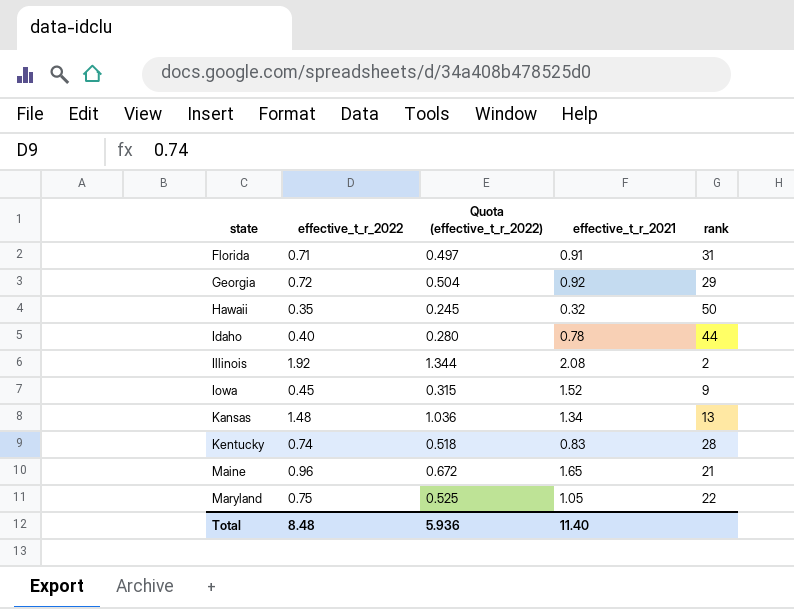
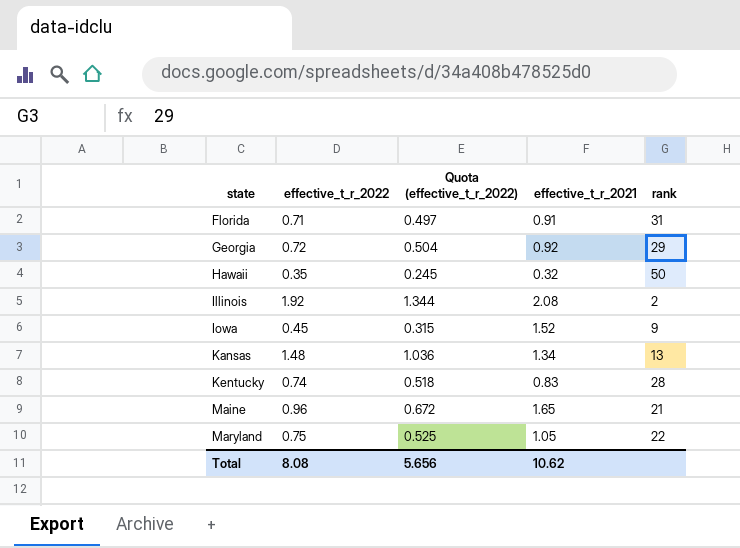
row Idaho: 0.40 | 0.280 | 0.78 | 44 -> none
Total | effective_t_r_2022: 8.48 -> 8.08
Total | Quota (effective_t_r_2022): 5.936 -> 5.656
Total | effective_t_r_2021: 11.40 -> 10.62

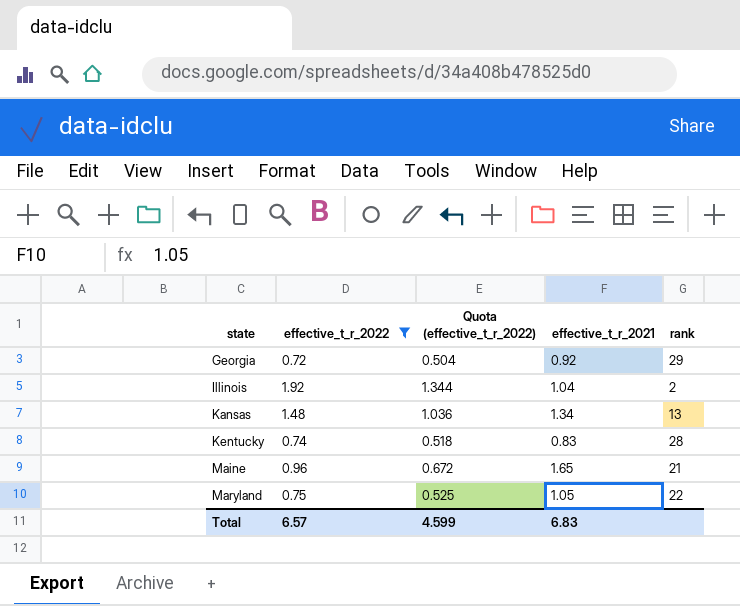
filter: none -> effective_t_r_2022 >= 0.72
Illinois | effective_t_r_2021: 2.08 -> 1.04
Total | effective_t_r_2022: 8.08 -> 6.57
Total | Quota (effective_t_r_2022): 5.656 -> 4.599
Total | effective_t_r_2021: 10.62 -> 6.83

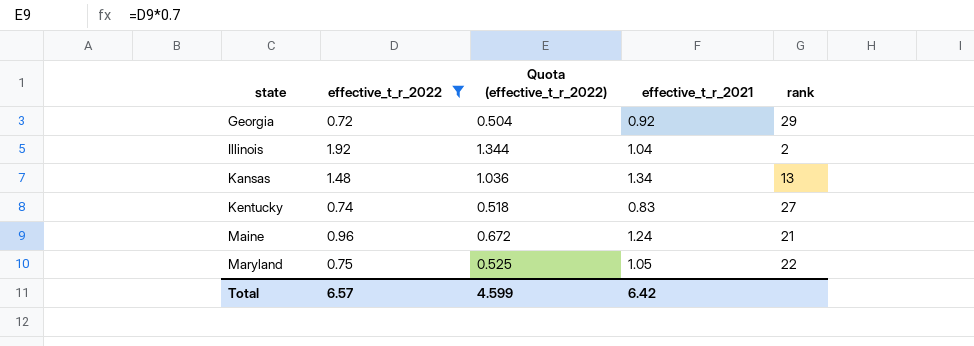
Kentucky | rank: 28 -> 27
Maine | effective_t_r_2021: 1.65 -> 1.24
Total | effective_t_r_2021: 6.83 -> 6.42

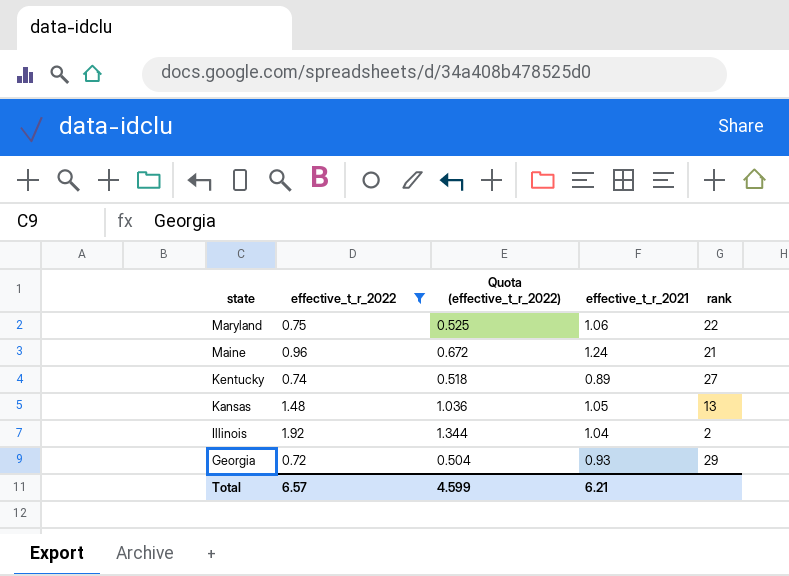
row order: state ascending -> state descending
Maryland | effective_t_r_2021: 1.05 -> 1.06
Kentucky | effective_t_r_2021: 0.83 -> 0.89
Kansas | effective_t_r_2021: 1.34 -> 1.05
Georgia | effective_t_r_2021: 0.92 -> 0.93
Total | effective_t_r_2021: 6.42 -> 6.21

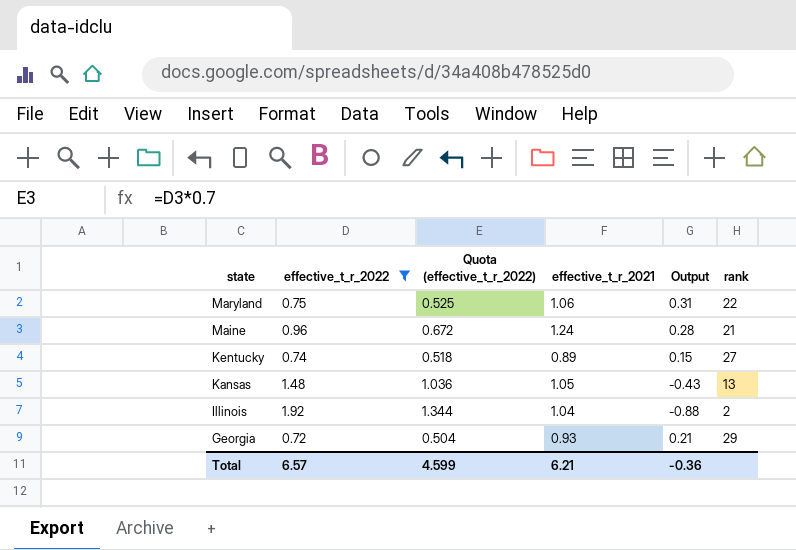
column Output | formula: none -> [effective_t_r_2021] - [effective_t_r_2022]

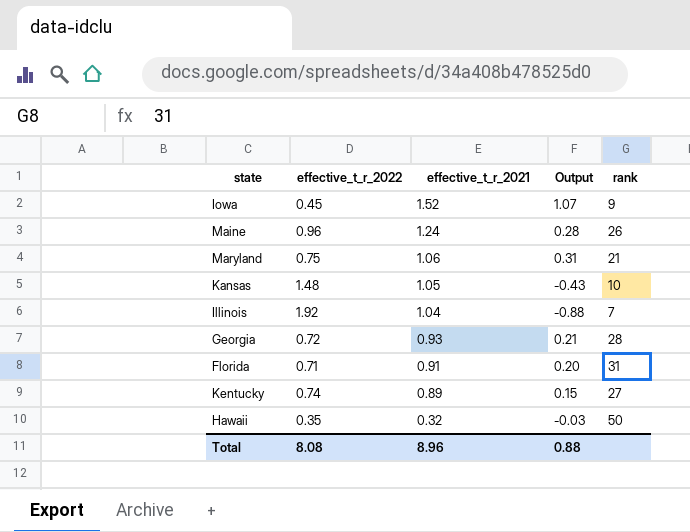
filter: effective_t_r_2022 >= 0.72 -> none
row order: state descending -> effective_t_r_2021 descending
column Quota (effective_t_r_2022) | formula: [effective_t_r_2022] * 0.7 -> none
Maine | rank: 21 -> 26
Maryland | rank: 22 -> 21
Kansas | rank: 13 -> 10
Illinois | rank: 2 -> 7
Georgia | rank: 29 -> 28
Total | effective_t_r_2022: 6.57 -> 8.08
Total | effective_t_r_2021: 6.21 -> 8.96
Total | Output: -0.36 -> 0.88

